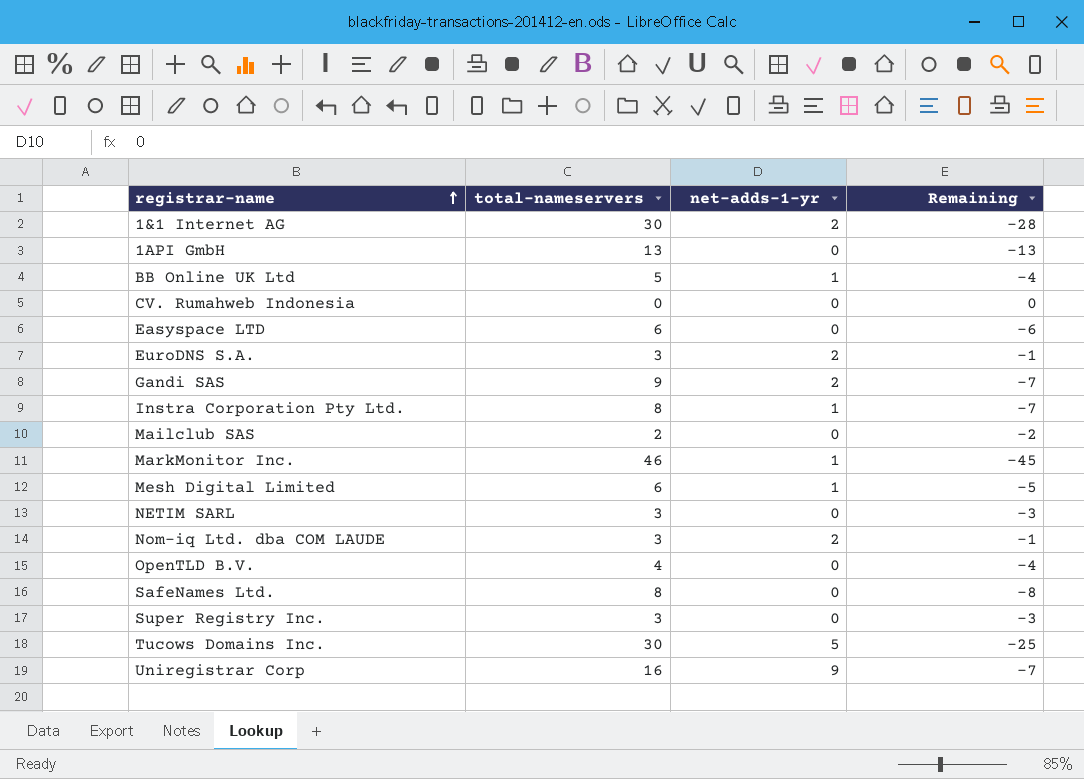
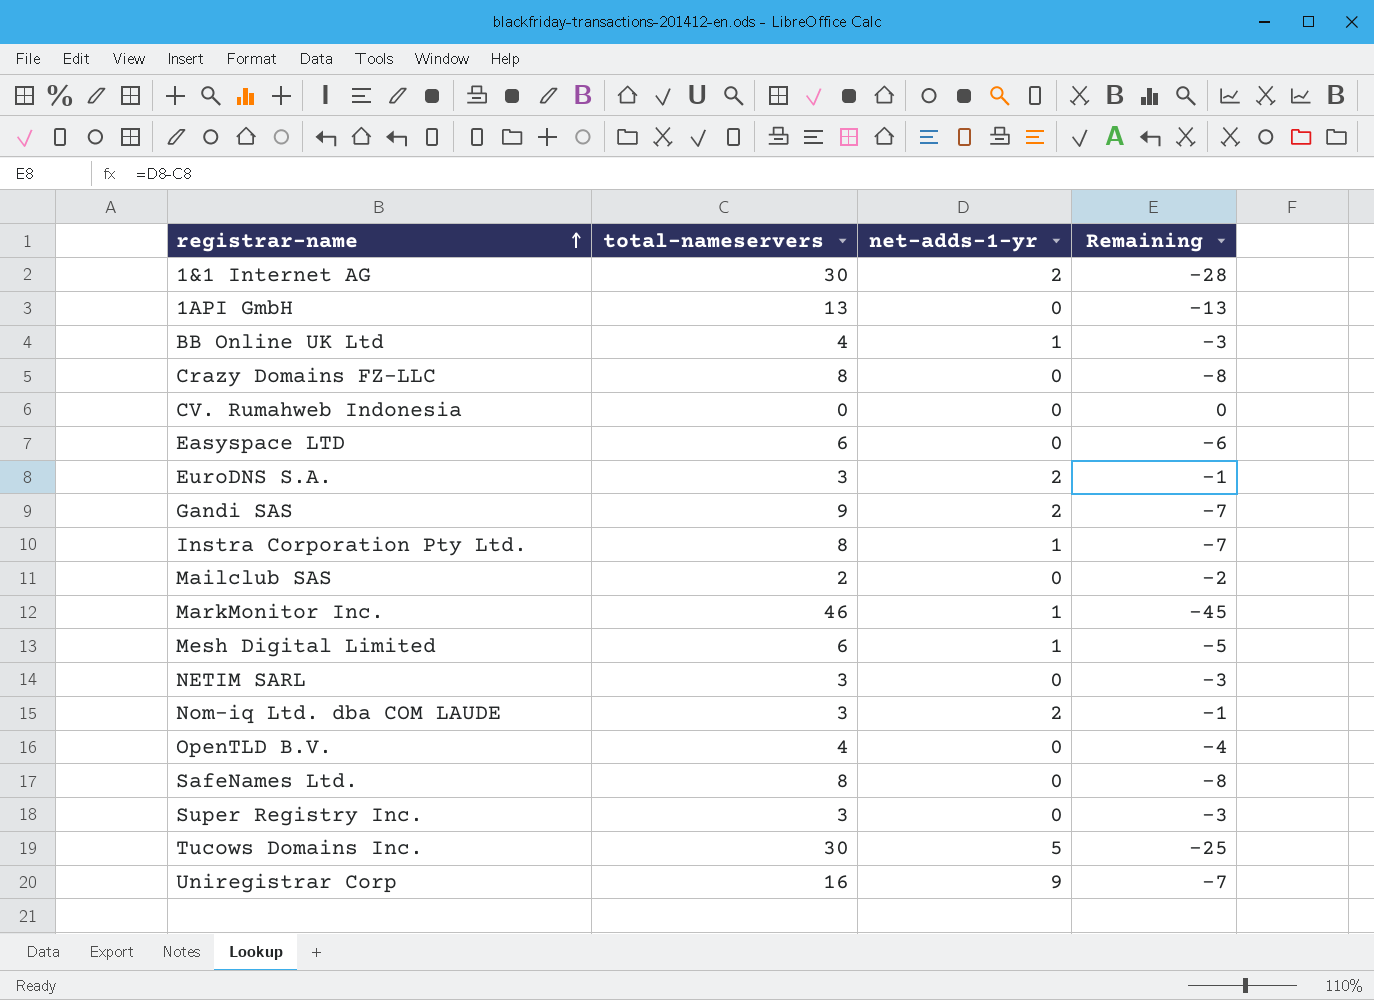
BB Online UK Ltd | total-nameservers: 5 -> 4
BB Online UK Ltd | Remaining: -4 -> -3
row Crazy Domains FZ-LLC: none -> 8 | 0 | -8

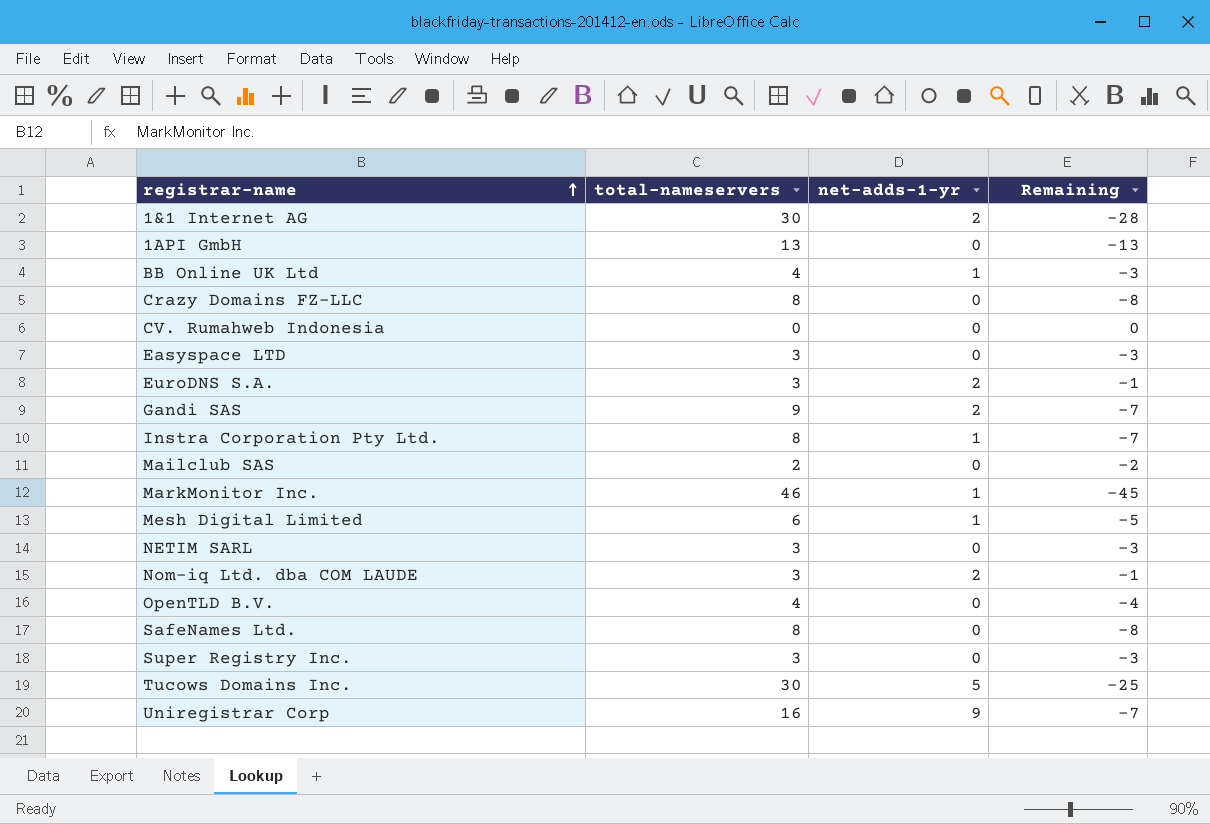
Easyspace LTD | total-nameservers: 6 -> 3
Easyspace LTD | Remaining: -6 -> -3

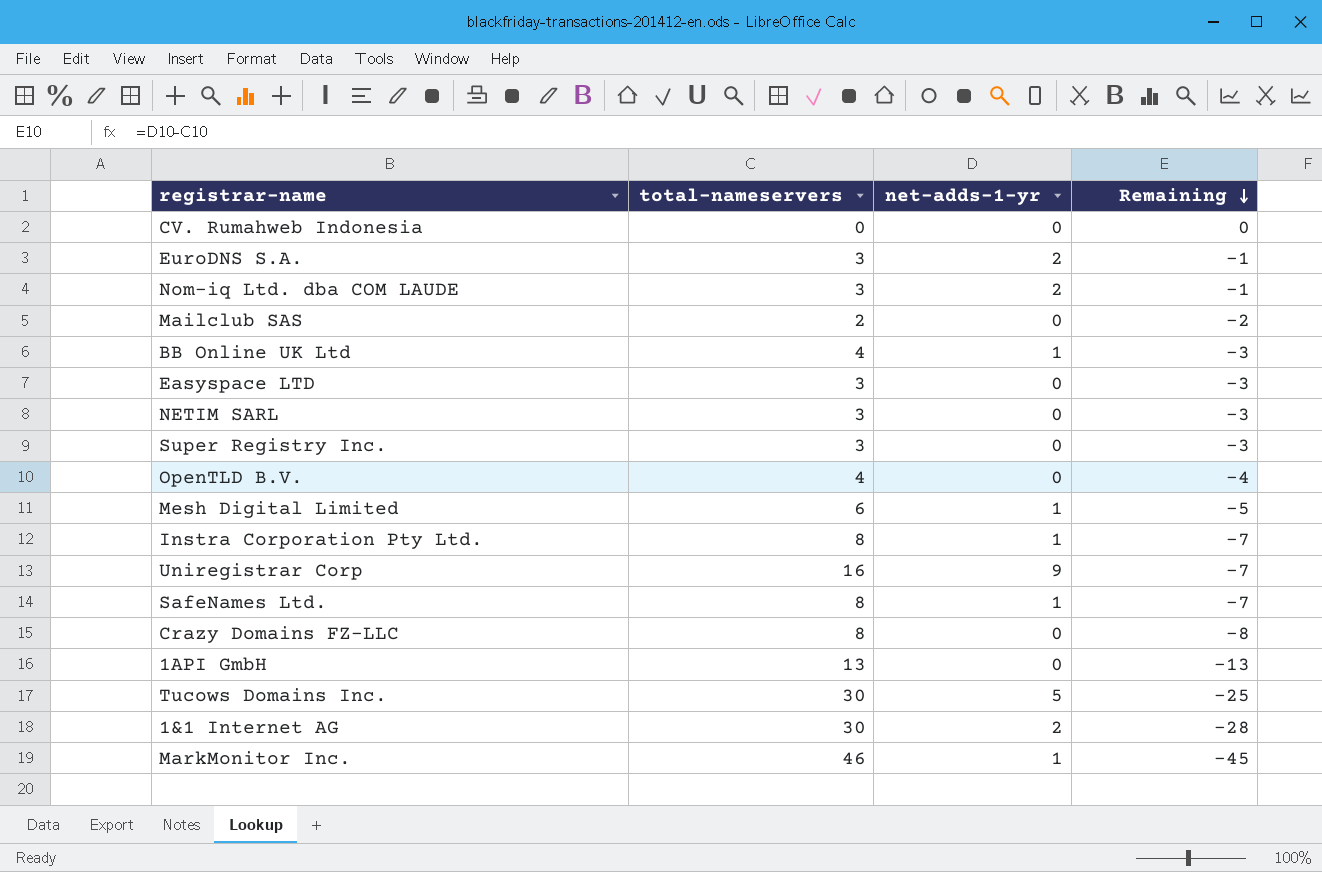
row order: registrar-name ascending -> Remaining descending
row Gandi SAS: 9 | 2 | -7 -> none
SafeNames Ltd. | net-adds-1-yr: 0 -> 1
SafeNames Ltd. | Remaining: -8 -> -7

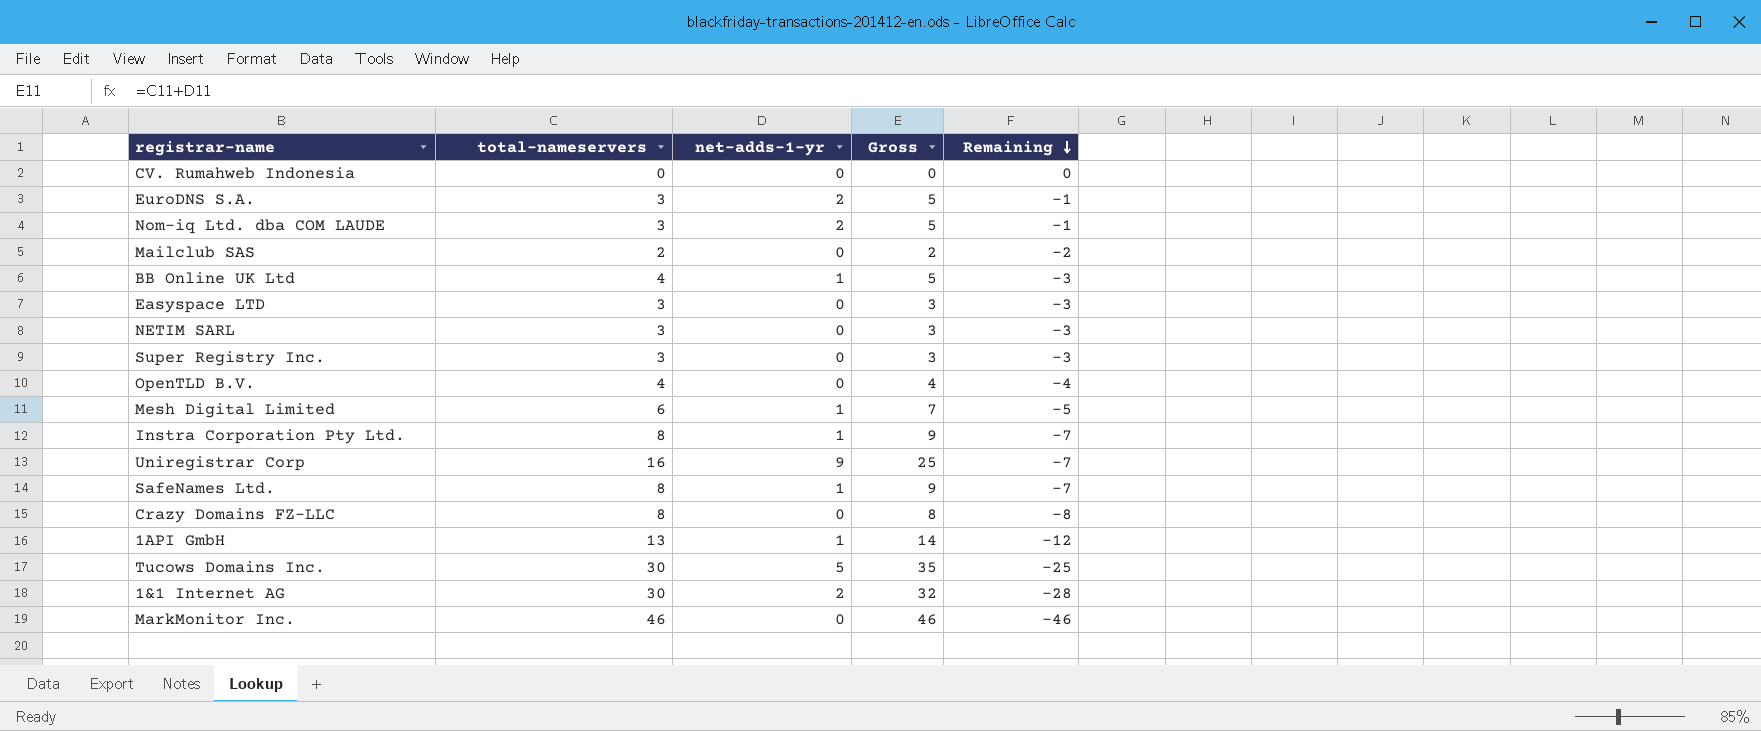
column Gross | formula: none -> [total-nameservers] + [net-adds-1-yr]
1API GmbH | net-adds-1-yr: 0 -> 1
1API GmbH | Remaining: -13 -> -12
MarkMonitor Inc. | net-adds-1-yr: 1 -> 0
MarkMonitor Inc. | Remaining: -45 -> -46

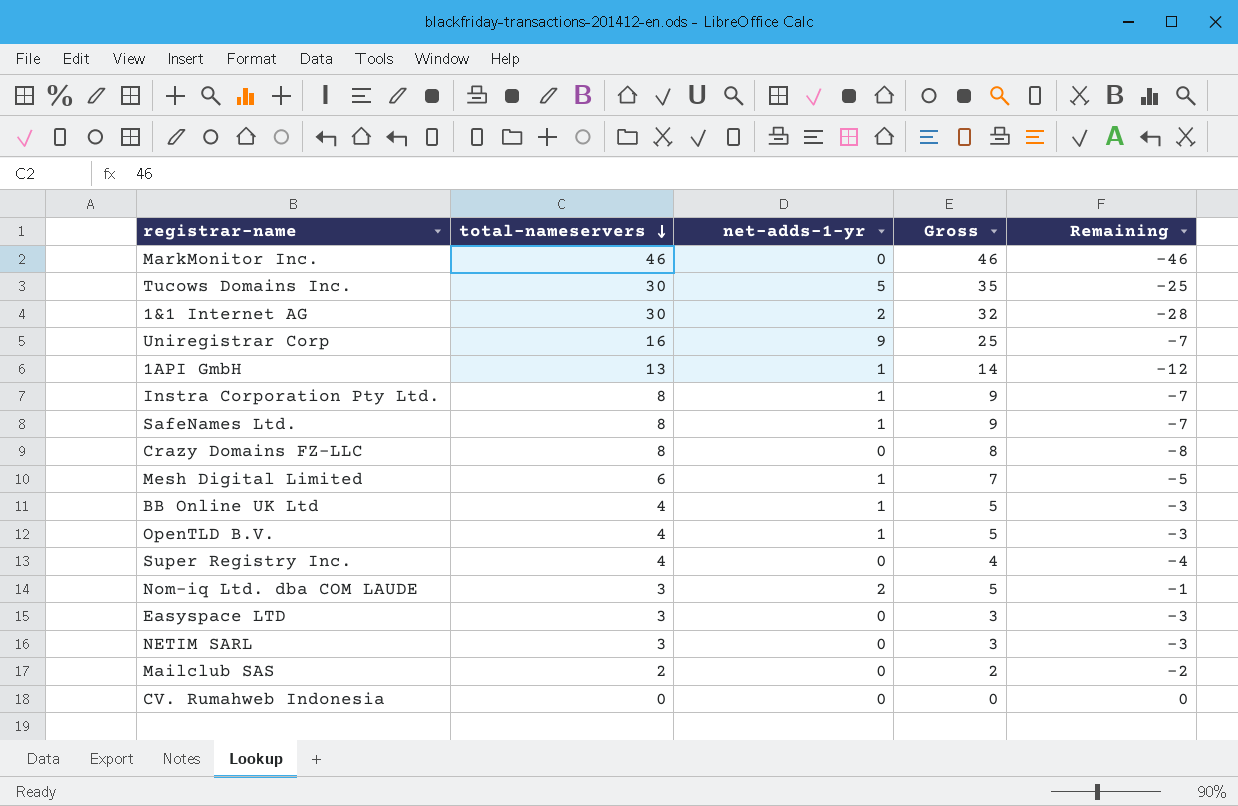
row order: Remaining descending -> total-nameservers descending
row EuroDNS S.A.: 3 | 2 | 5 | -1 -> none
OpenTLD B.V. | net-adds-1-yr: 0 -> 1
OpenTLD B.V. | Gross: 4 -> 5
OpenTLD B.V. | Remaining: -4 -> -3
Super Registry Inc. | total-nameservers: 3 -> 4
Super Registry Inc. | Gross: 3 -> 4
Super Registry Inc. | Remaining: -3 -> -4

